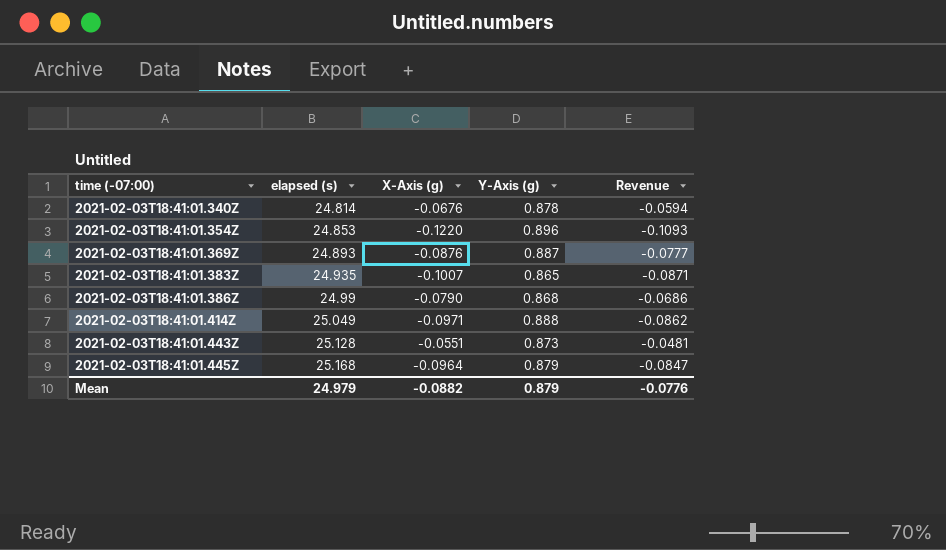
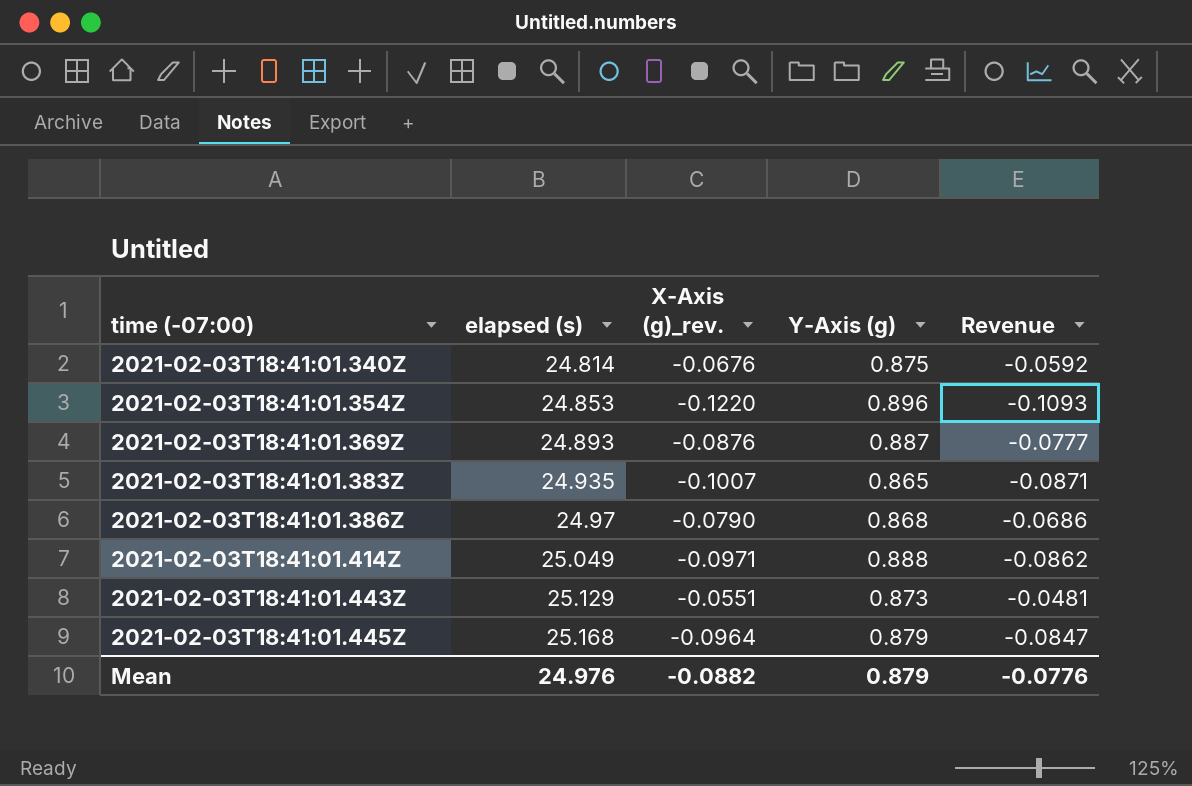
column name: X-Axis (g) -> X-Axis (g)_rev.
2021-02-03T18:41:01.340Z | Y-Axis (g): 0.878 -> 0.875
2021-02-03T18:41:01.340Z | Revenue: -0.0594 -> -0.0592
2021-02-03T18:41:01.386Z | elapsed (s): 24.99 -> 24.97
2021-02-03T18:41:01.443Z | elapsed (s): 25.128 -> 25.129
Mean | elapsed (s): 24.979 -> 24.976

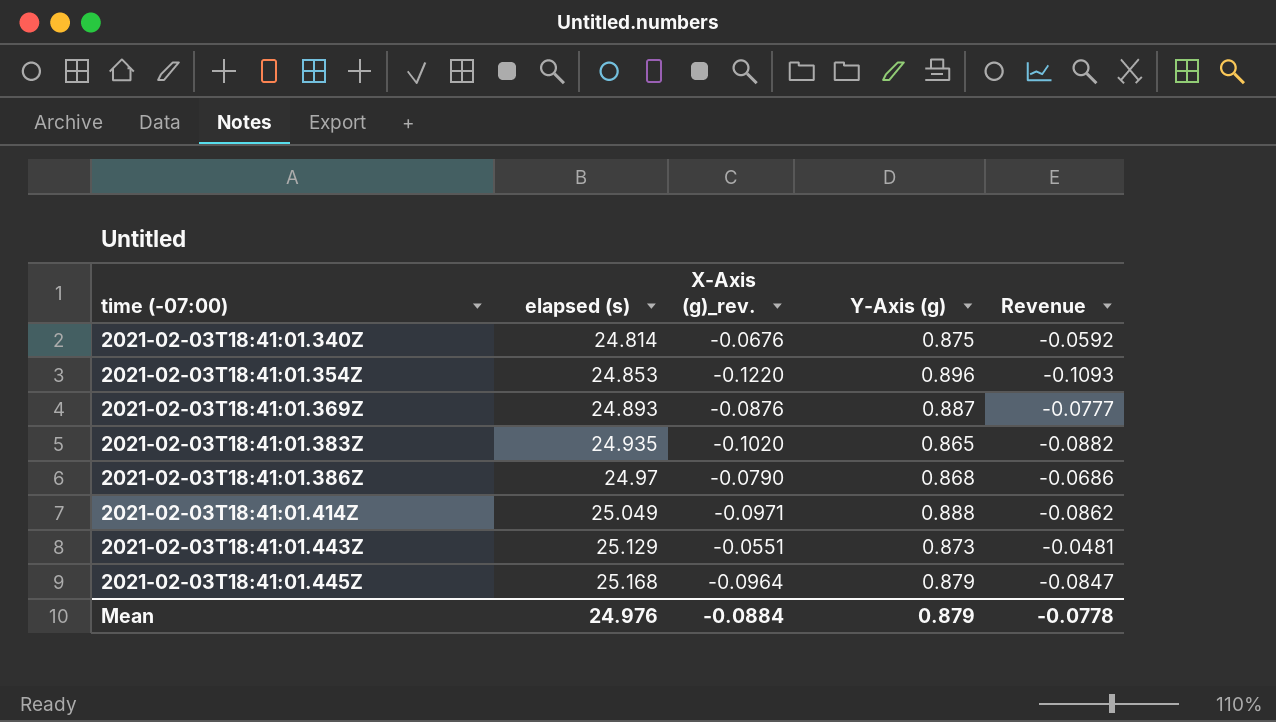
2021-02-03T18:41:01.383Z | X-Axis (g)_rev.: -0.1007 -> -0.1020
2021-02-03T18:41:01.383Z | Revenue: -0.0871 -> -0.0882
Mean | X-Axis (g)_rev.: -0.0882 -> -0.0884
Mean | Revenue: -0.0776 -> -0.0778

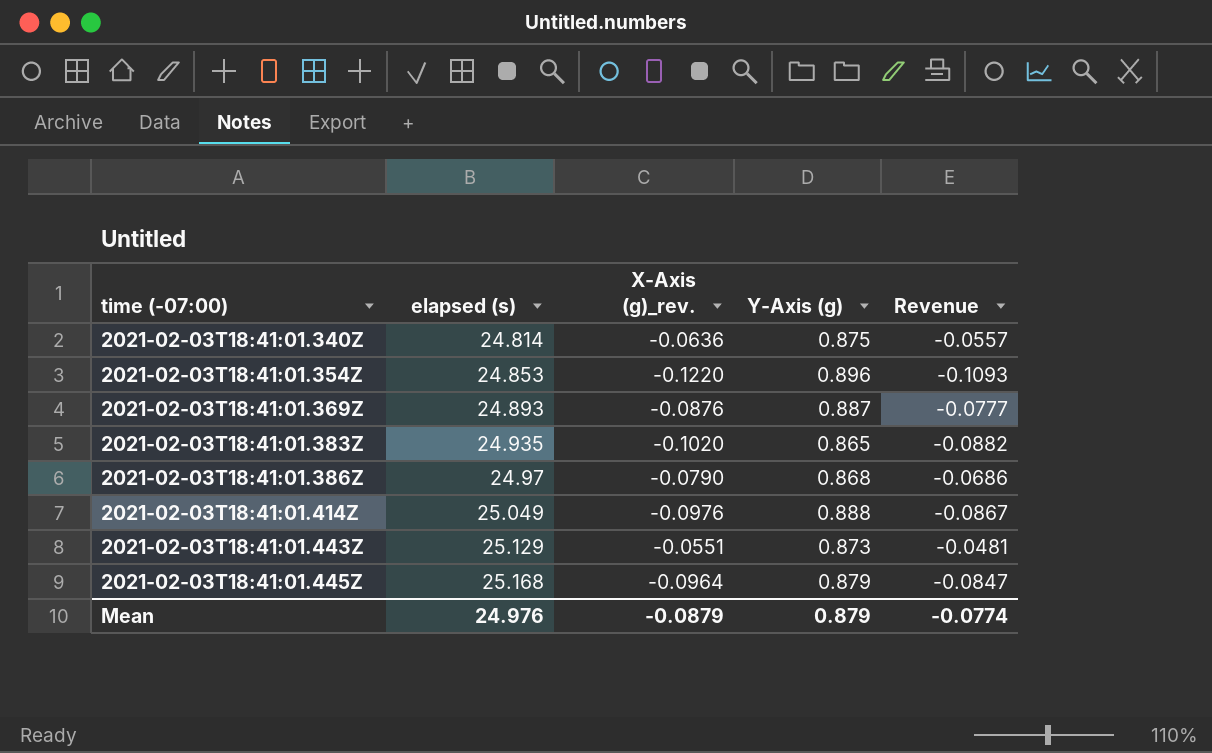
2021-02-03T18:41:01.340Z | X-Axis (g)_rev.: -0.0676 -> -0.0636
2021-02-03T18:41:01.340Z | Revenue: -0.0592 -> -0.0557
2021-02-03T18:41:01.414Z | X-Axis (g)_rev.: -0.0971 -> -0.0976
2021-02-03T18:41:01.414Z | Revenue: -0.0862 -> -0.0867
Mean | X-Axis (g)_rev.: -0.0884 -> -0.0879
Mean | Revenue: -0.0778 -> -0.0774

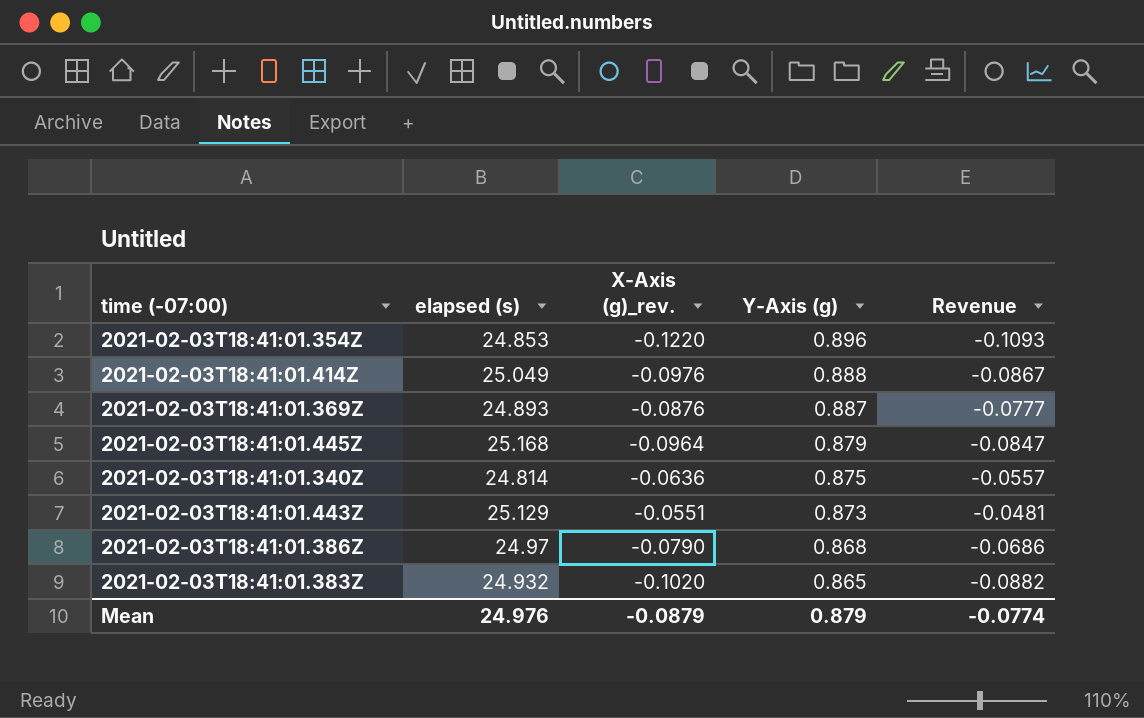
row order: time (-07:00) ascending -> Y-Axis (g) descending
2021-02-03T18:41:01.383Z | elapsed (s): 24.935 -> 24.932

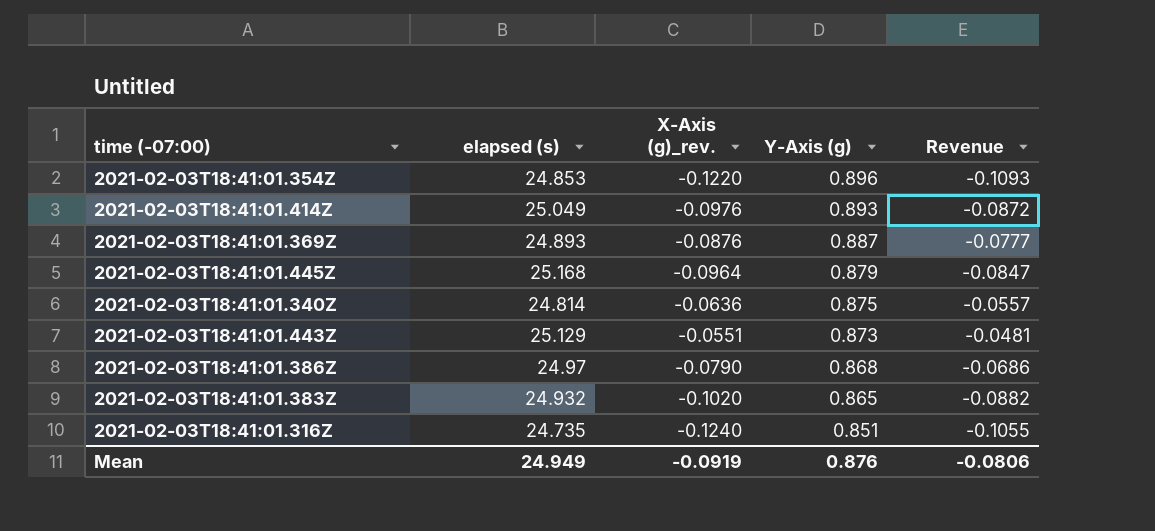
2021-02-03T18:41:01.414Z | Y-Axis (g): 0.888 -> 0.893
2021-02-03T18:41:01.414Z | Revenue: -0.0867 -> -0.0872
row 2021-02-03T18:41:01.316Z: none -> 24.735 | -0.1240 | 0.851 | -0.1055
Mean | elapsed (s): 24.976 -> 24.949
Mean | X-Axis (g)_rev.: -0.0879 -> -0.0919
Mean | Y-Axis (g): 0.879 -> 0.876
Mean | Revenue: -0.0774 -> -0.0806

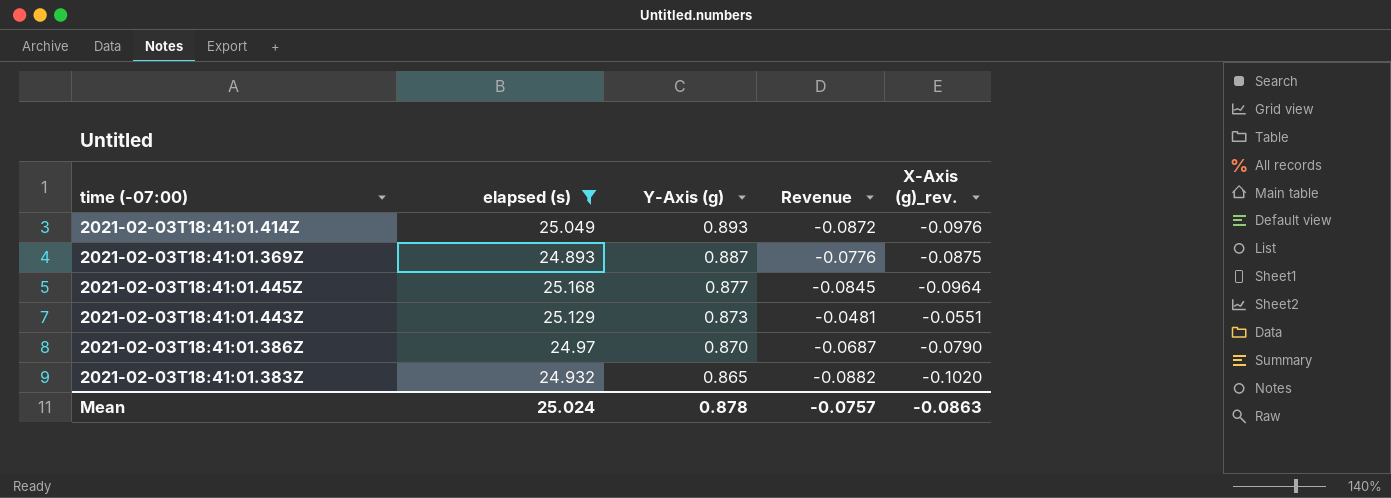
filter: none -> elapsed (s) >= 24.893
column X-Axis (g)_rev. | position: 3 -> 5
2021-02-03T18:41:01.369Z | Revenue: -0.0777 -> -0.0776
2021-02-03T18:41:01.369Z | X-Axis (g)_rev.: -0.0876 -> -0.0875
2021-02-03T18:41:01.445Z | Y-Axis (g): 0.879 -> 0.877
2021-02-03T18:41:01.445Z | Revenue: -0.0847 -> -0.0845
2021-02-03T18:41:01.386Z | Y-Axis (g): 0.868 -> 0.870
2021-02-03T18:41:01.386Z | Revenue: -0.0686 -> -0.0687
Mean | elapsed (s): 24.949 -> 25.024
Mean | Y-Axis (g): 0.876 -> 0.878
Mean | Revenue: -0.0806 -> -0.0757
Mean | X-Axis (g)_rev.: -0.0919 -> -0.0863

